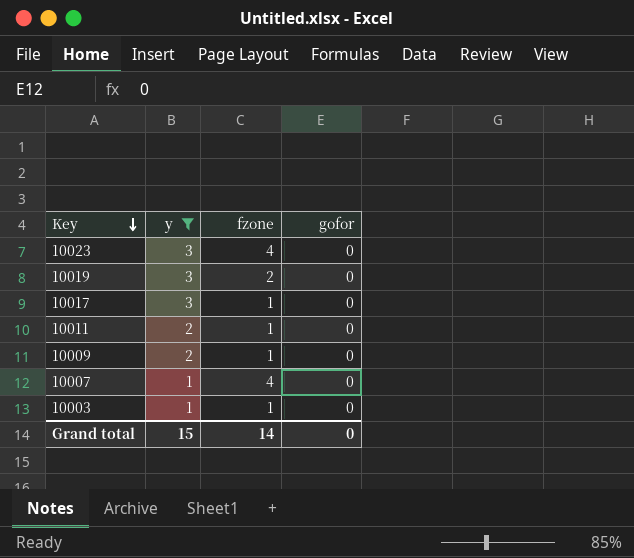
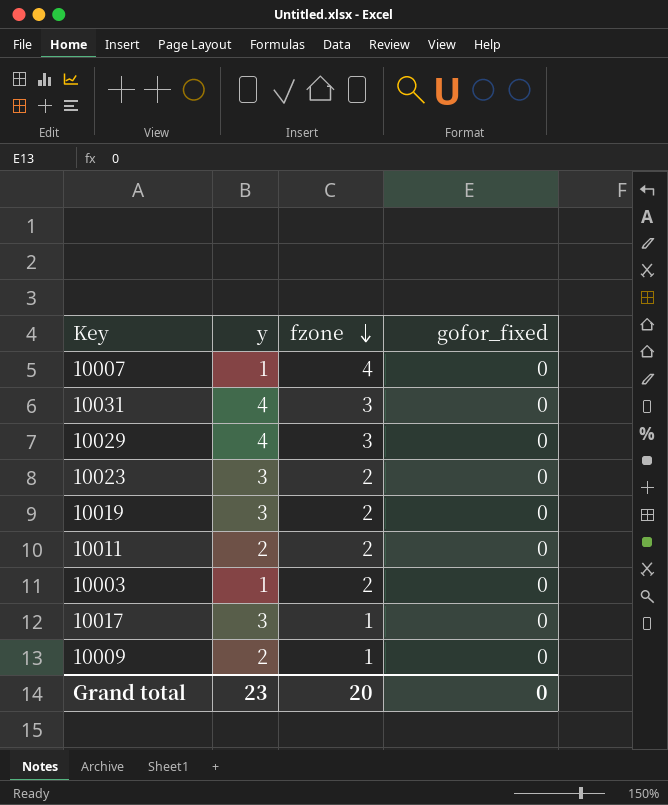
filter: y != 4 -> none
row order: Key descending -> fzone descending
column name: gofor -> gofor_fixed
10023 | fzone: 4 -> 2
10011 | fzone: 1 -> 2
10003 | fzone: 1 -> 2
Grand total | y: 15 -> 23
Grand total | fzone: 14 -> 20

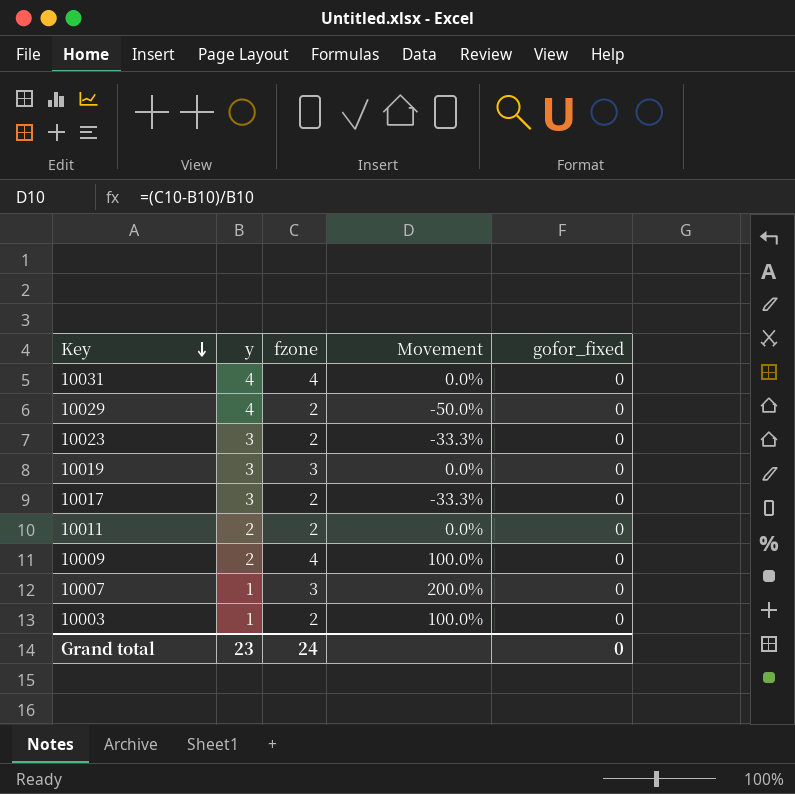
row order: fzone descending -> Key descending
column Movement | formula: none -> ([fzone] - [y]) / [y]
10031 | fzone: 3 -> 4
10029 | fzone: 3 -> 2
10019 | fzone: 2 -> 3
10017 | fzone: 1 -> 2
10009 | fzone: 1 -> 4
10007 | fzone: 4 -> 3
Grand total | fzone: 20 -> 24

